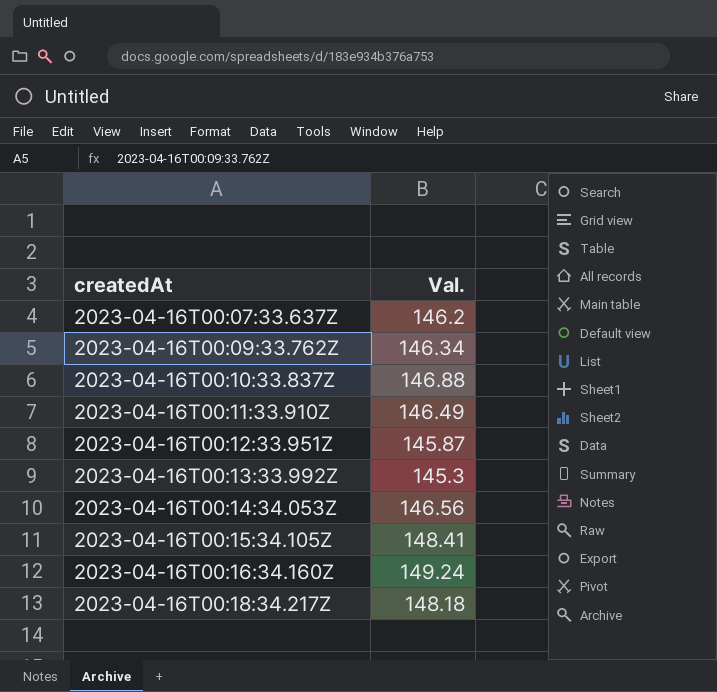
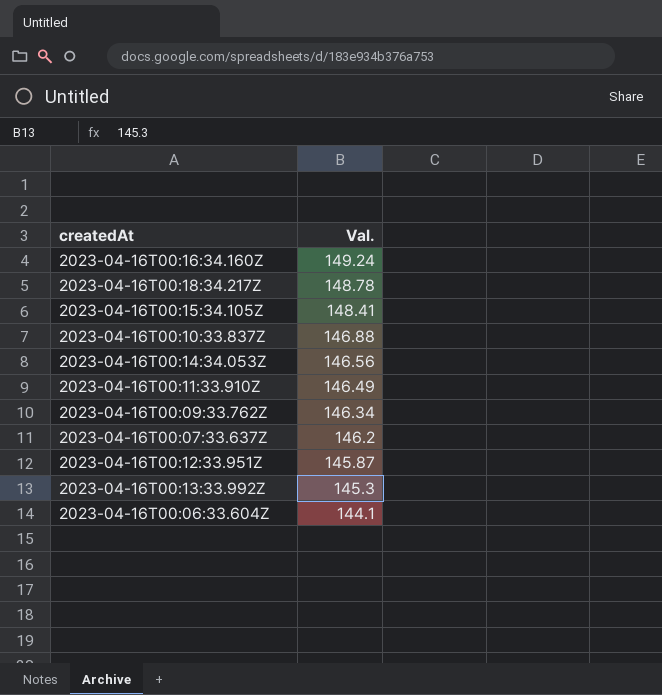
row order: createdAt ascending -> Val. descending
2023-04-16T00:18:34.217Z | Val.: 148.18 -> 148.78
row 2023-04-16T00:06:33.604Z: none -> 144.1

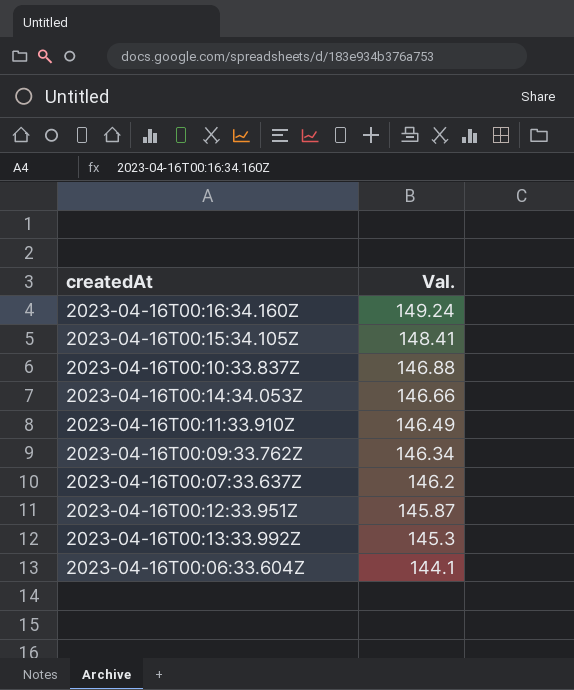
row 2023-04-16T00:18:34.217Z: 148.78 -> none
2023-04-16T00:14:34.053Z | Val.: 146.56 -> 146.66

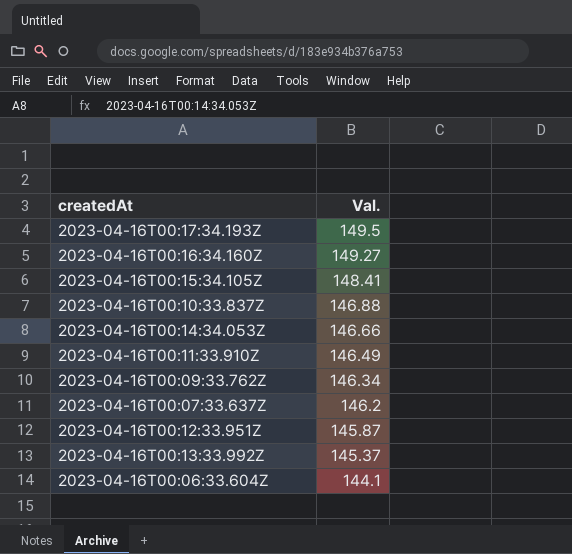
row 2023-04-16T00:17:34.193Z: none -> 149.5
2023-04-16T00:16:34.160Z | Val.: 149.24 -> 149.27
2023-04-16T00:13:33.992Z | Val.: 145.3 -> 145.37

